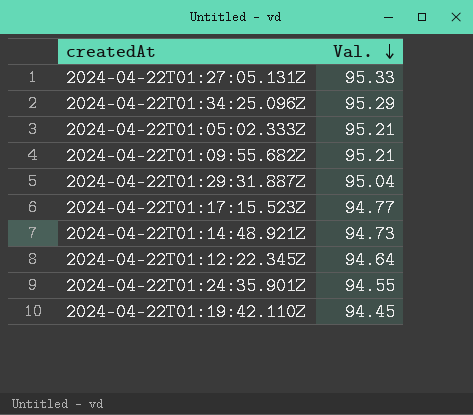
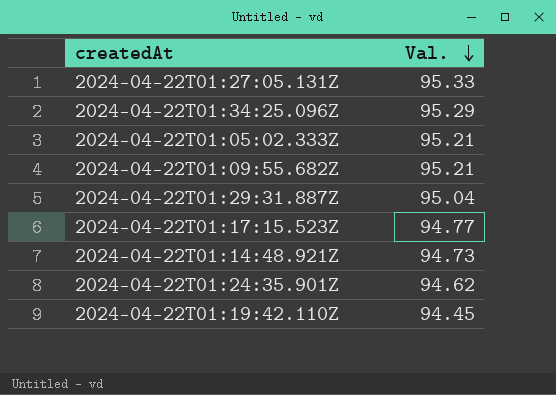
row 2024-04-22T01:12:22.345Z: 94.64 -> none
2024-04-22T01:24:35.901Z | Val.: 94.55 -> 94.62

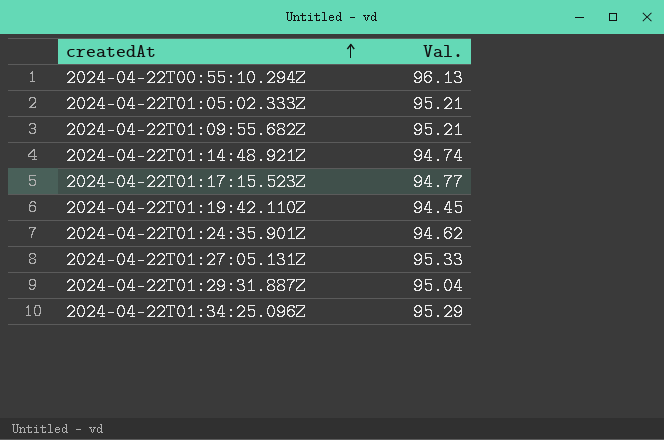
row order: Val. descending -> createdAt ascending
row 2024-04-22T00:55:10.294Z: none -> 96.13
2024-04-22T01:14:48.921Z | Val.: 94.73 -> 94.74

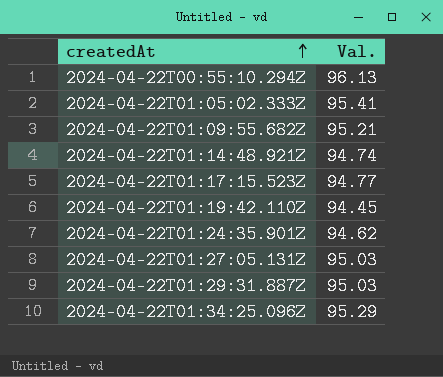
2024-04-22T01:05:02.333Z | Val.: 95.21 -> 95.41
2024-04-22T01:27:05.131Z | Val.: 95.33 -> 95.03
2024-04-22T01:29:31.887Z | Val.: 95.04 -> 95.03

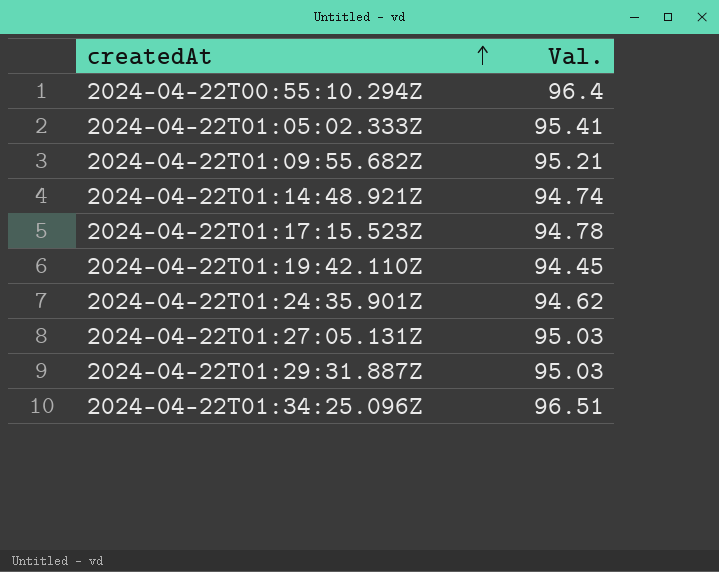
2024-04-22T00:55:10.294Z | Val.: 96.13 -> 96.4
2024-04-22T01:17:15.523Z | Val.: 94.77 -> 94.78
2024-04-22T01:34:25.096Z | Val.: 95.29 -> 96.51

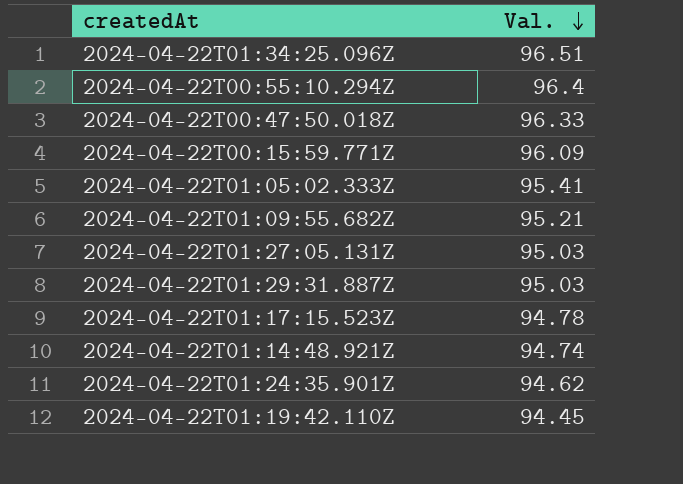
row order: createdAt ascending -> Val. descending
row 2024-04-22T00:47:50.018Z: none -> 96.33
row 2024-04-22T00:15:59.771Z: none -> 96.09

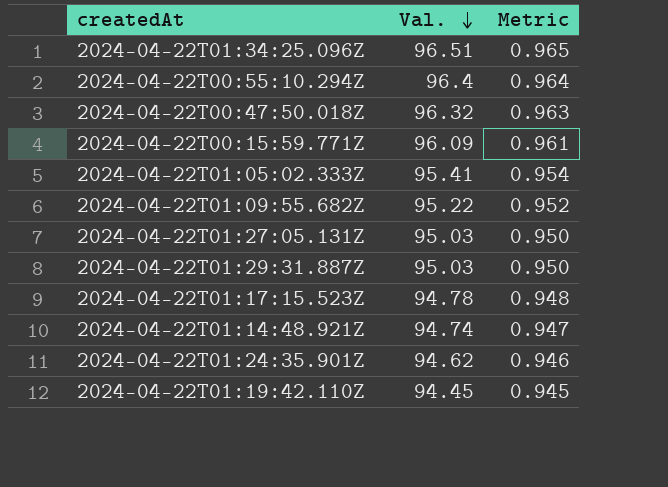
column Metric | formula: none -> [Val.] * 0.01
2024-04-22T00:47:50.018Z | Val.: 96.33 -> 96.32
2024-04-22T01:09:55.682Z | Val.: 95.21 -> 95.22

